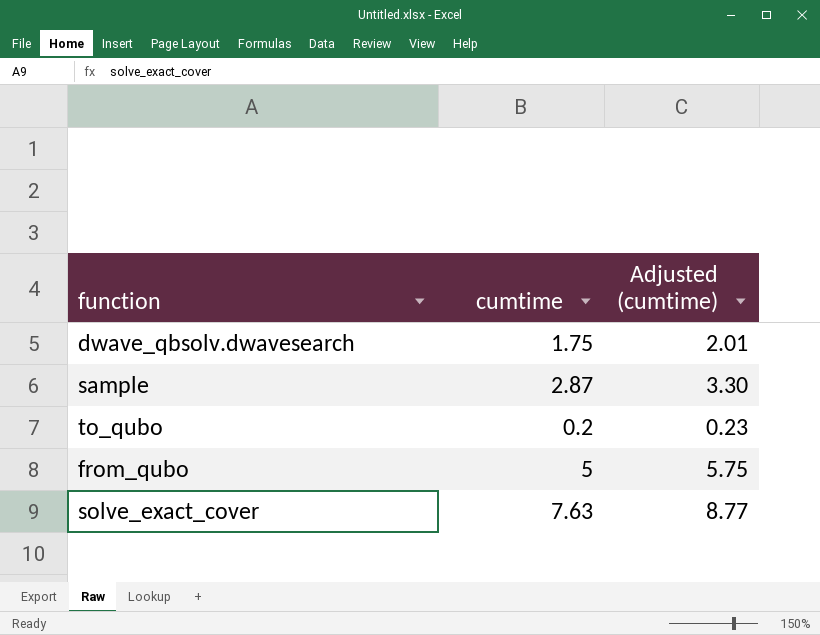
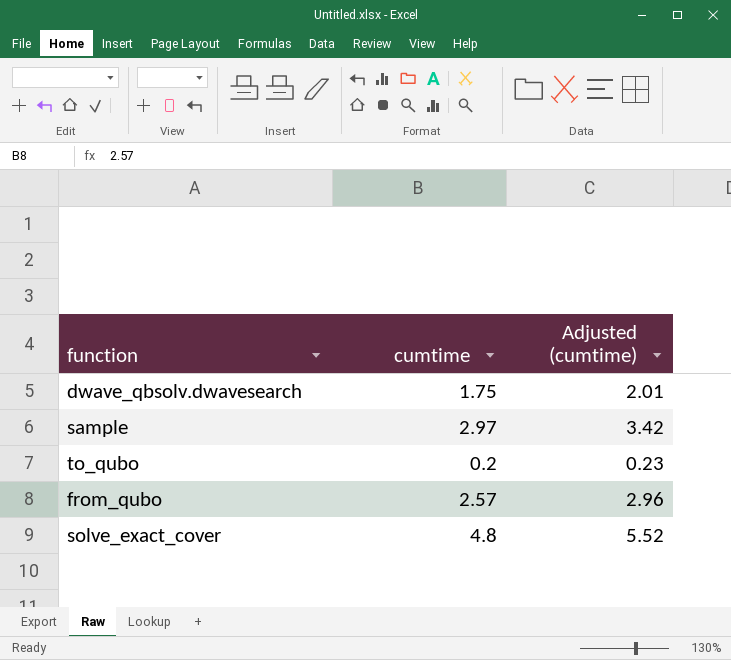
sample | cumtime: 2.87 -> 2.97
sample | Adjusted (cumtime): 3.30 -> 3.42
from_qubo | cumtime: 5 -> 2.57
from_qubo | Adjusted (cumtime): 5.75 -> 2.96
solve_exact_cover | cumtime: 7.63 -> 4.8
solve_exact_cover | Adjusted (cumtime): 8.77 -> 5.52

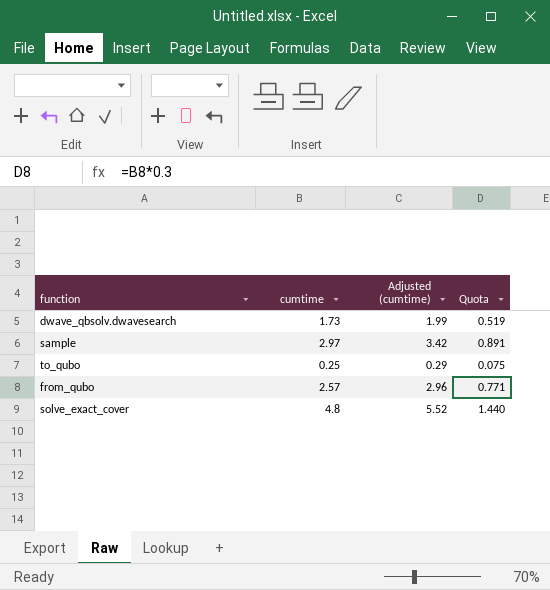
column Quota | formula: none -> [cumtime] * 0.3
dwave_qbsolv.dwavesearch | cumtime: 1.75 -> 1.73
dwave_qbsolv.dwavesearch | Adjusted (cumtime): 2.01 -> 1.99
to_qubo | cumtime: 0.2 -> 0.25
to_qubo | Adjusted (cumtime): 0.23 -> 0.29

